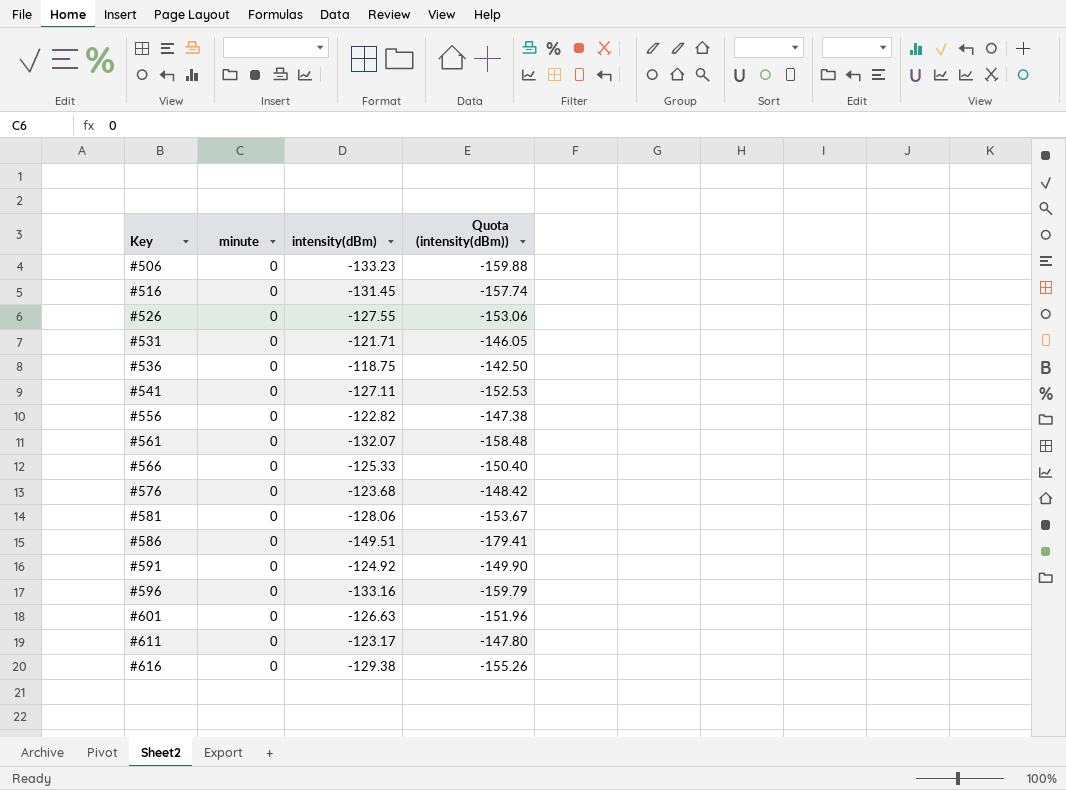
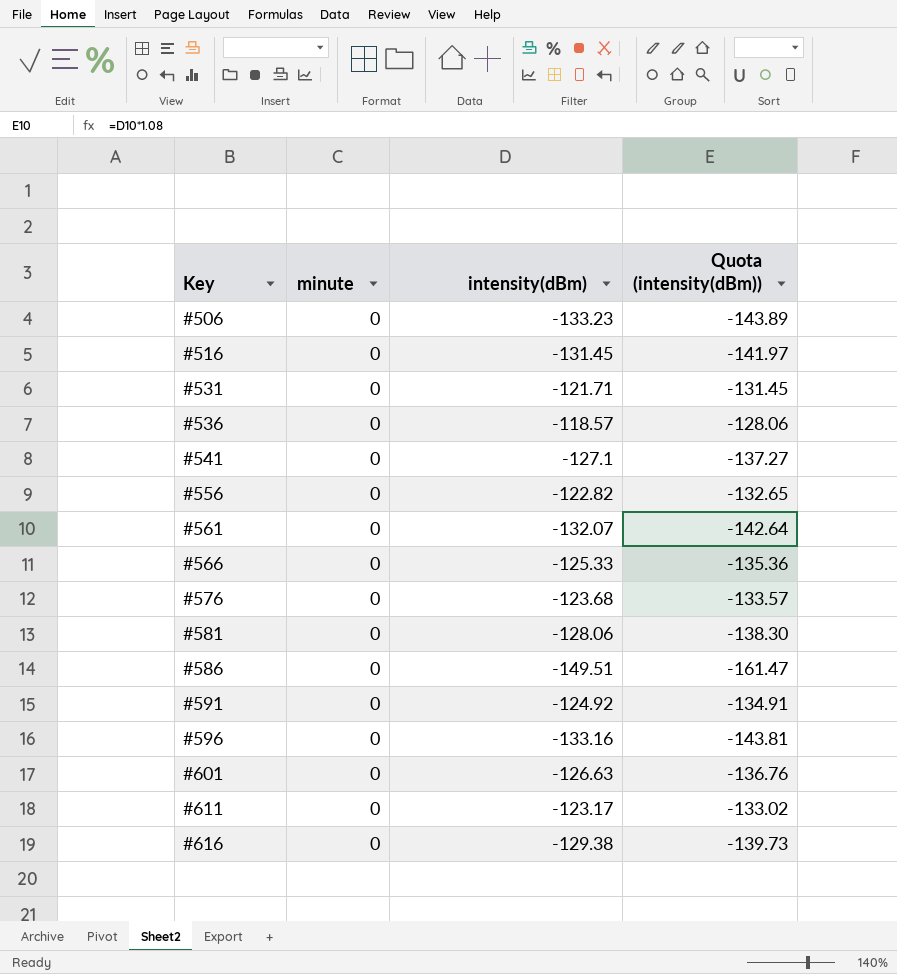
column Quota (intensity(dBm)) | formula: [intensity(dBm)] * 1.2 -> [intensity(dBm)] * 1.08
row #526: 0 | -127.55 | -153.06 -> none
#536 | intensity(dBm): -118.75 -> -118.57
#541 | intensity(dBm): -127.11 -> -127.1

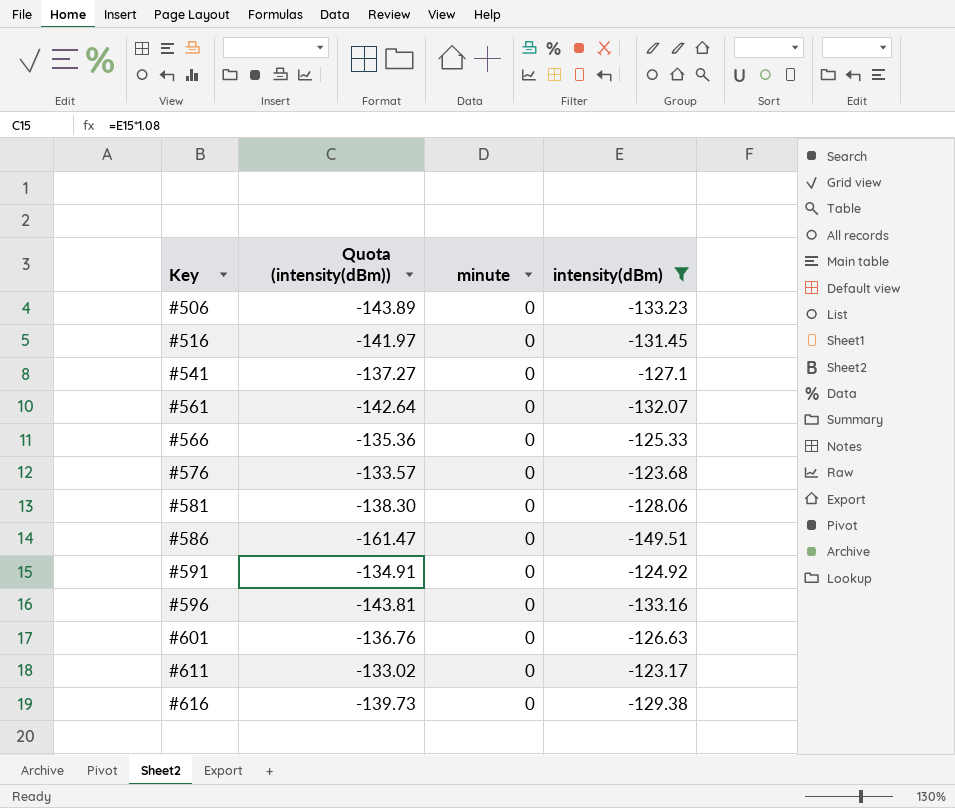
filter: none -> intensity(dBm) <= -123.17
column Quota (intensity(dBm)) | position: 4 -> 2

